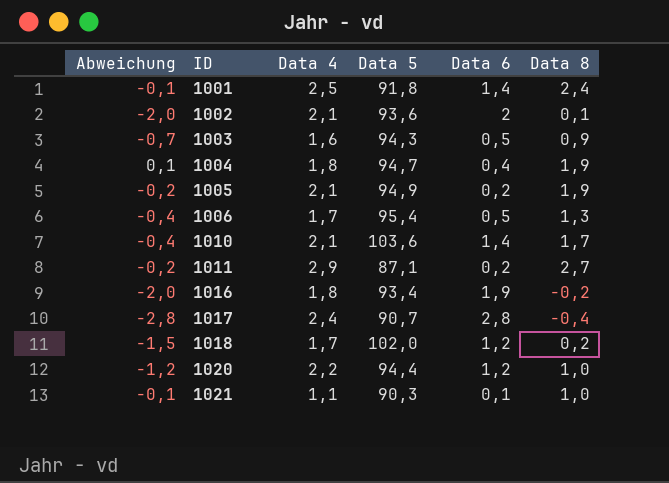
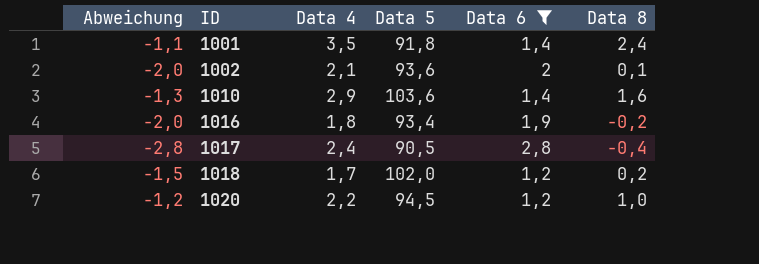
filter: none -> Data 6 >= 1,2
1001 | Abweichung: -0,1 -> -1,1
1001 | Data 4: 2,5 -> 3,5
1010 | Abweichung: -0,4 -> -1,3
1010 | Data 4: 2,1 -> 2,9
1010 | Data 8: 1,7 -> 1,6
1017 | Data 5: 90,7 -> 90,5
1020 | Data 5: 94,4 -> 94,5

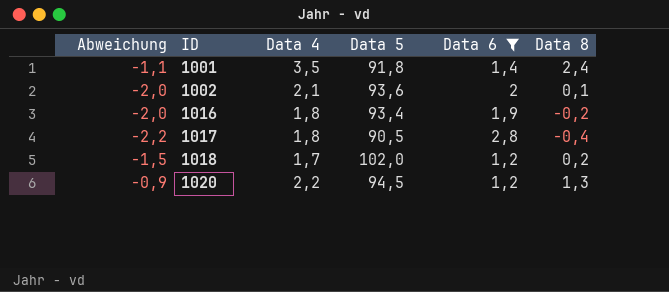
row 1010: -1,3 | 2,9 | 103,6 | 1,4 | 1,6 -> none
1017 | Abweichung: -2,8 -> -2,2
1017 | Data 4: 2,4 -> 1,8
1020 | Abweichung: -1,2 -> -0,9
1020 | Data 8: 1,0 -> 1,3

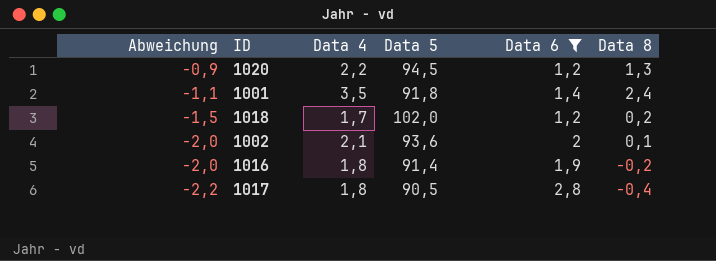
row order: ID ascending -> Abweichung descending
1016 | Data 5: 93,4 -> 91,4

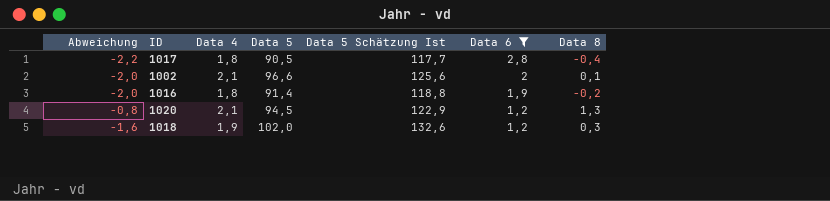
row order: Abweichung descending -> Data 6 descending
column Data 5 Schätzung Ist | formula: none -> [Data 5] * 1,3
row 1001: -1,1 | 3,5 | 91,8 | 1,4 | 2,4 -> none
1002 | Data 5: 93,6 -> 96,6
1020 | Abweichung: -0,9 -> -0,8
1020 | Data 4: 2,2 -> 2,1
1018 | Abweichung: -1,5 -> -1,6
1018 | Data 4: 1,7 -> 1,9
1018 | Data 8: 0,2 -> 0,3

